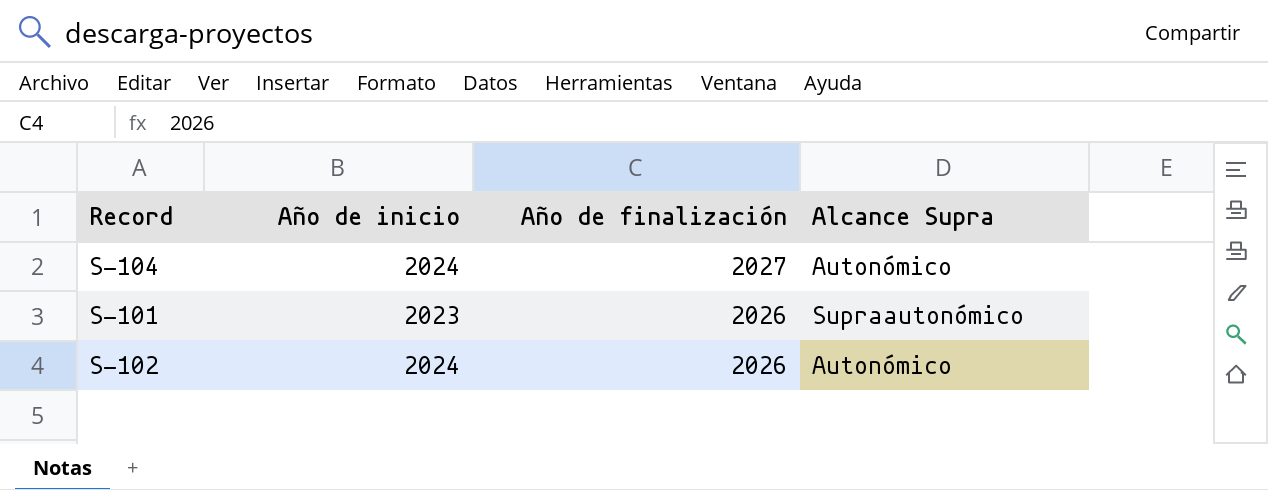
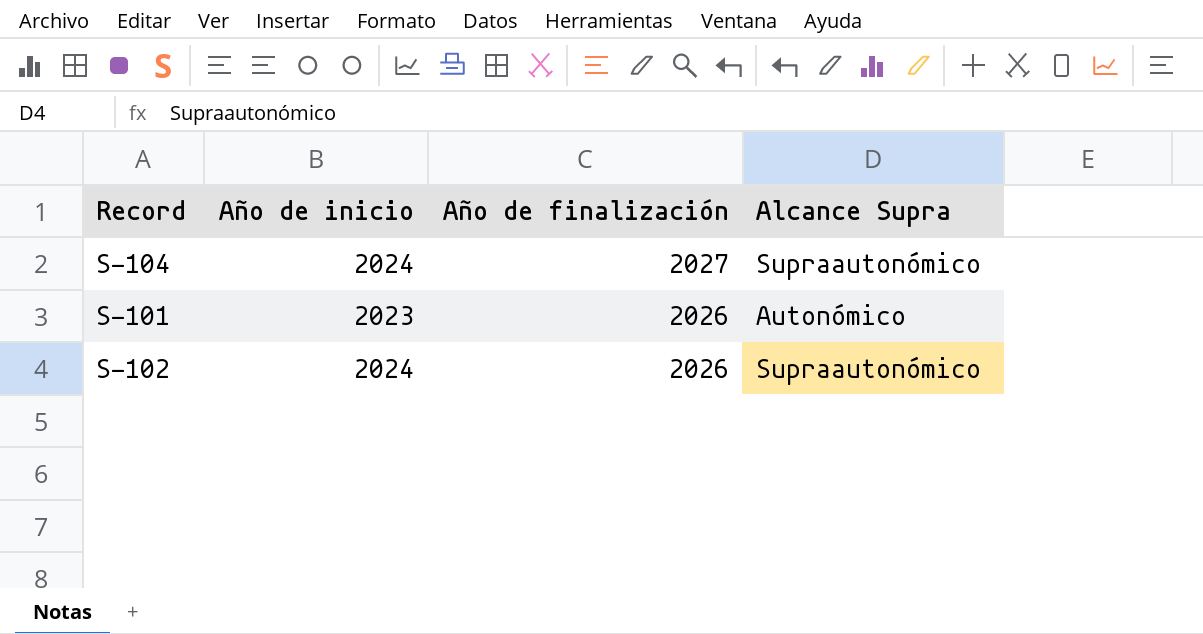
S-104 | Alcance Supra: Autonómico -> Supraautonómico
S-101 | Alcance Supra: Supraautonómico -> Autonómico
S-102 | Alcance Supra: Autonómico -> Supraautonómico

